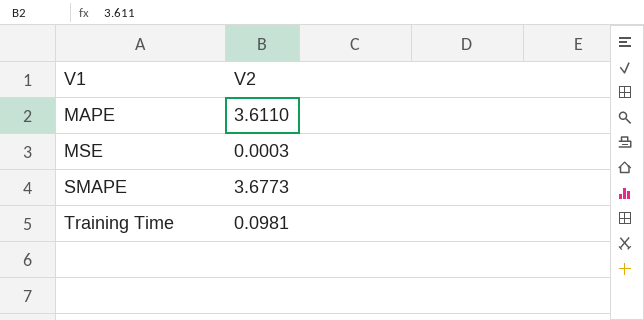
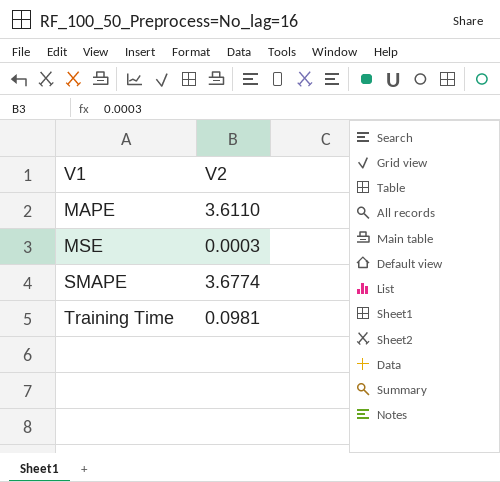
SMAPE | V2: 3.6773 -> 3.6774

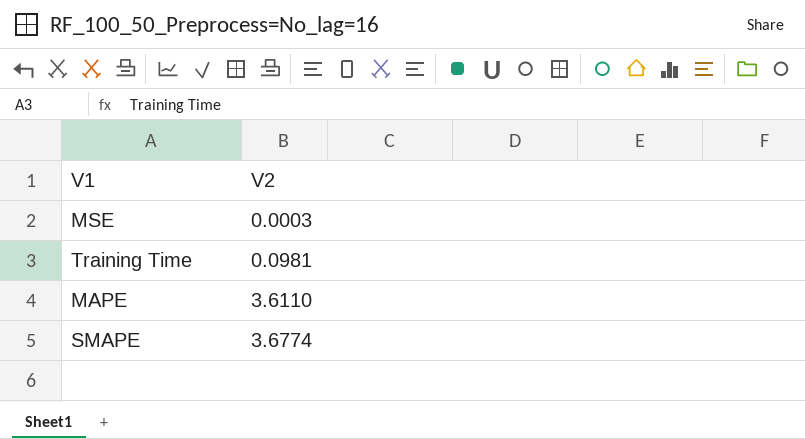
row order: V1 ascending -> V2 ascending

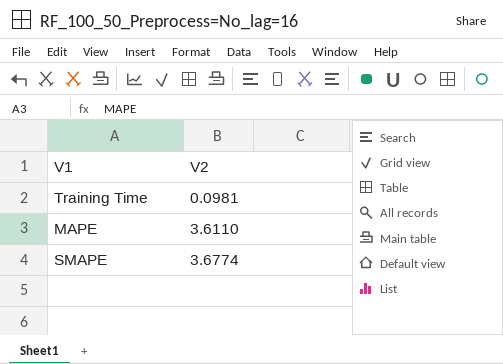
row MSE: 0.0003 -> none

